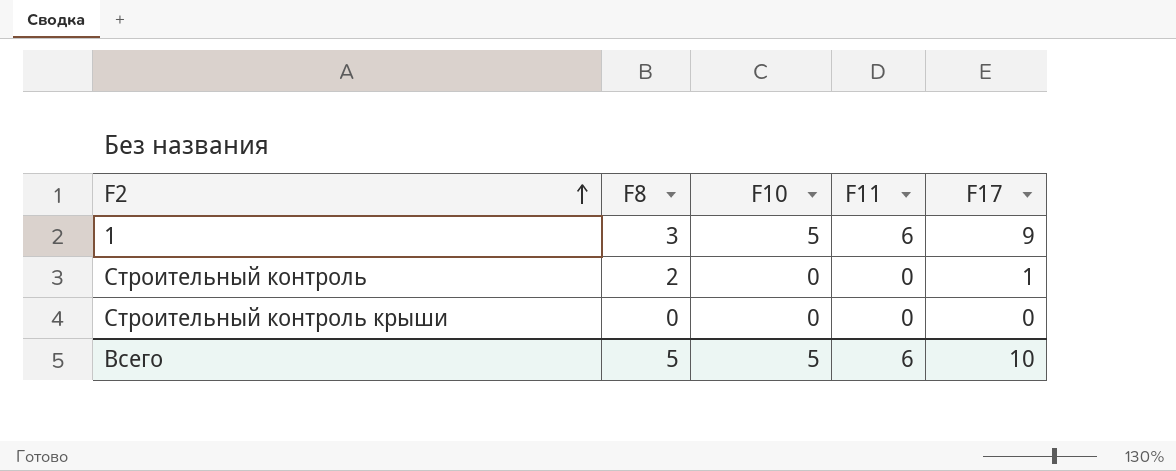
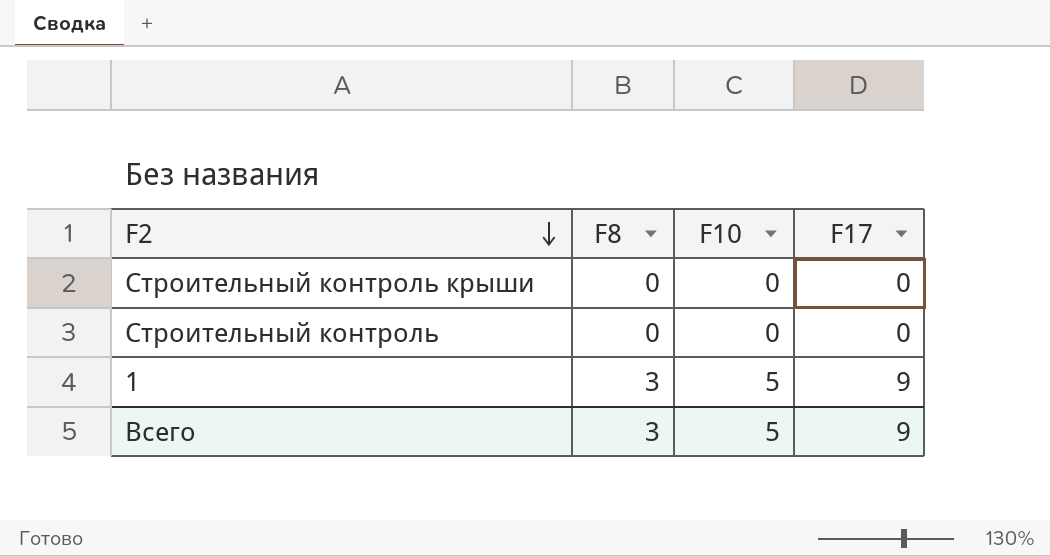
row order: F2 ascending -> F2 descending
column F11 | position: 4 -> none
Строительный контроль | F8: 2 -> 0
Строительный контроль | F17: 1 -> 0
Всего | F8: 5 -> 3
Всего | F17: 10 -> 9

